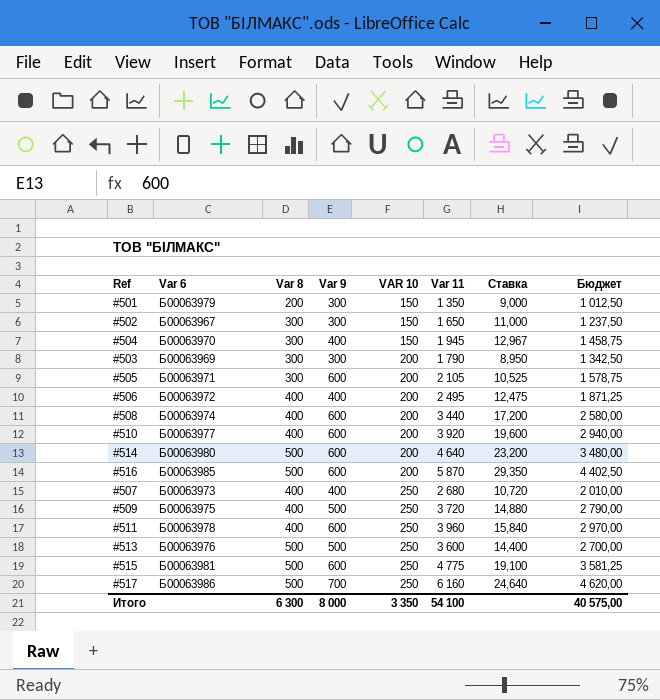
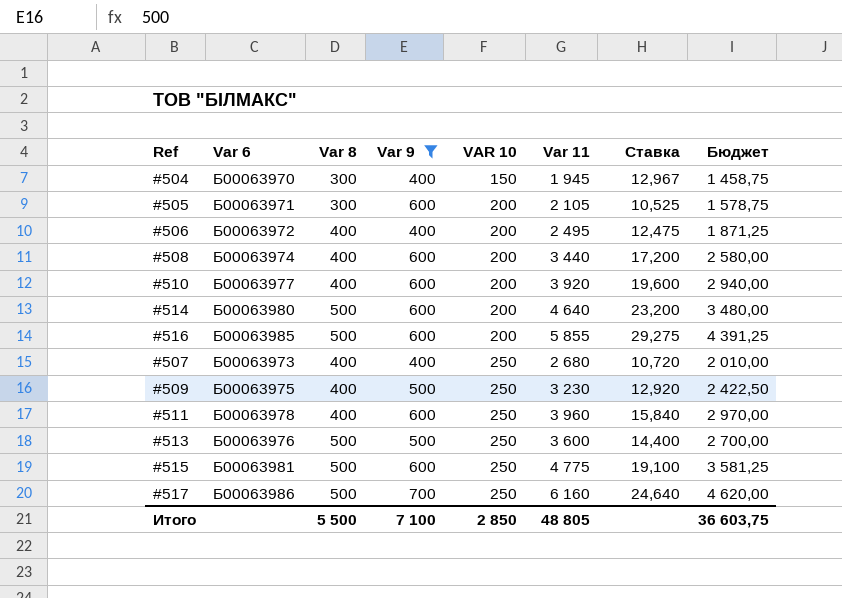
filter: none -> Var 9 != 300
#516 | Var 11: 5 870 -> 5 855
#516 | Ставка: 29,350 -> 29,275
#516 | Бюджет: 4 402,50 -> 4 391,25
#509 | Var 11: 3 720 -> 3 230
#509 | Ставка: 14,880 -> 12,920
#509 | Бюджет: 2 790,00 -> 2 422,50
Итого | Var 8: 6 300 -> 5 500
Итого | Var 9: 8 000 -> 7 100
Итого | VAR 10: 3 350 -> 2 850
Итого | Var 11: 54 100 -> 48 805
Итого | Бюджет: 40 575,00 -> 36 603,75

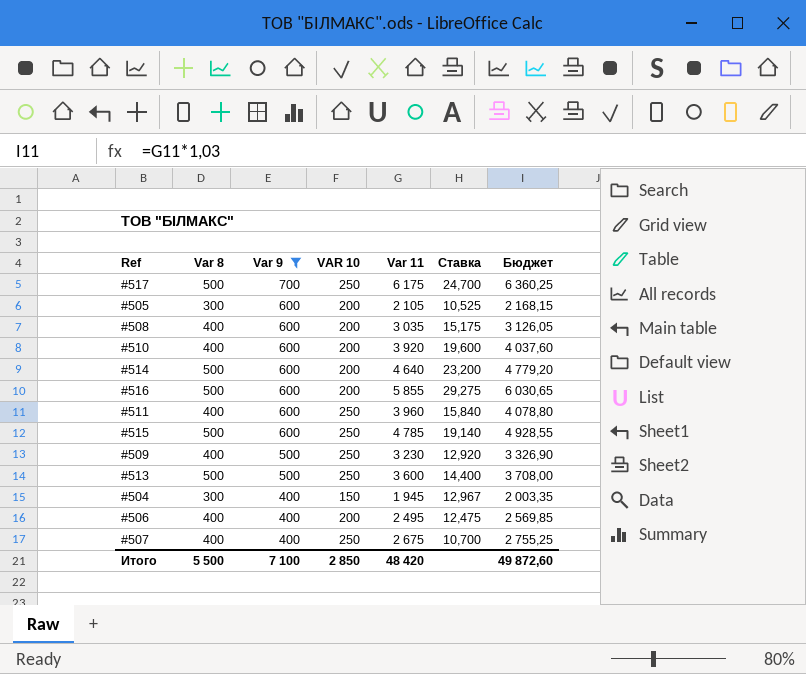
row order: VAR 10 ascending -> Var 9 descending
column Var 6 | position: 2 -> none
column Бюджет | formula: [Var 11] * 0,75 -> [Var 11] * 1,03
#517 | Var 11: 6 160 -> 6 175
#517 | Ставка: 24,640 -> 24,700
#508 | Var 11: 3 440 -> 3 035
#508 | Ставка: 17,200 -> 15,175
#515 | Var 11: 4 775 -> 4 785
#515 | Ставка: 19,100 -> 19,140
#507 | Var 11: 2 680 -> 2 675
#507 | Ставка: 10,720 -> 10,700
Итого | Var 11: 48 805 -> 48 420
Итого | Бюджет: 36 603,75 -> 49 872,60

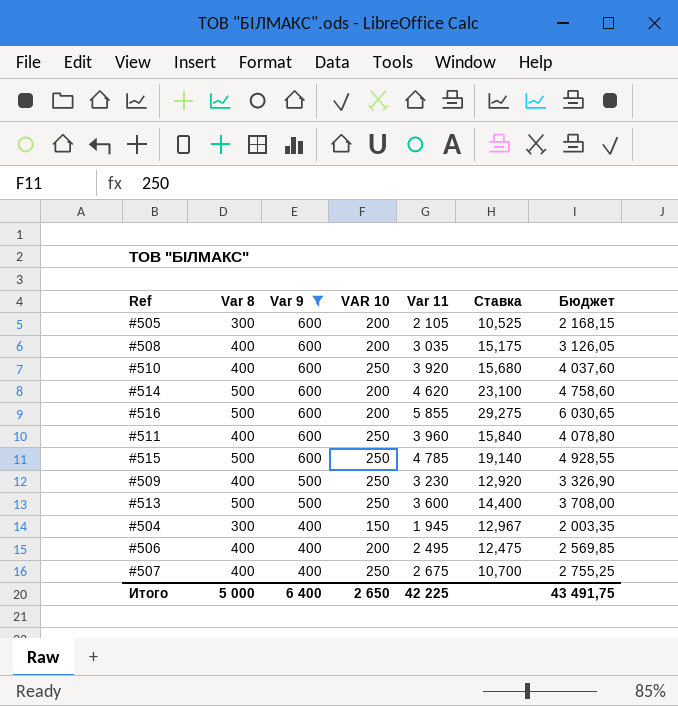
row #517: 500 | 700 | 250 | 6 175 | 24,700 | 6 360,25 -> none
#510 | VAR 10: 200 -> 250
#510 | Ставка: 19,600 -> 15,680
#514 | Var 11: 4 640 -> 4 620
#514 | Ставка: 23,200 -> 23,100
#514 | Бюджет: 4 779,20 -> 4 758,60
Итого | Var 8: 5 500 -> 5 000
Итого | Var 9: 7 100 -> 6 400
Итого | VAR 10: 2 850 -> 2 650
Итого | Var 11: 48 420 -> 42 225
Итого | Бюджет: 49 872,60 -> 43 491,75

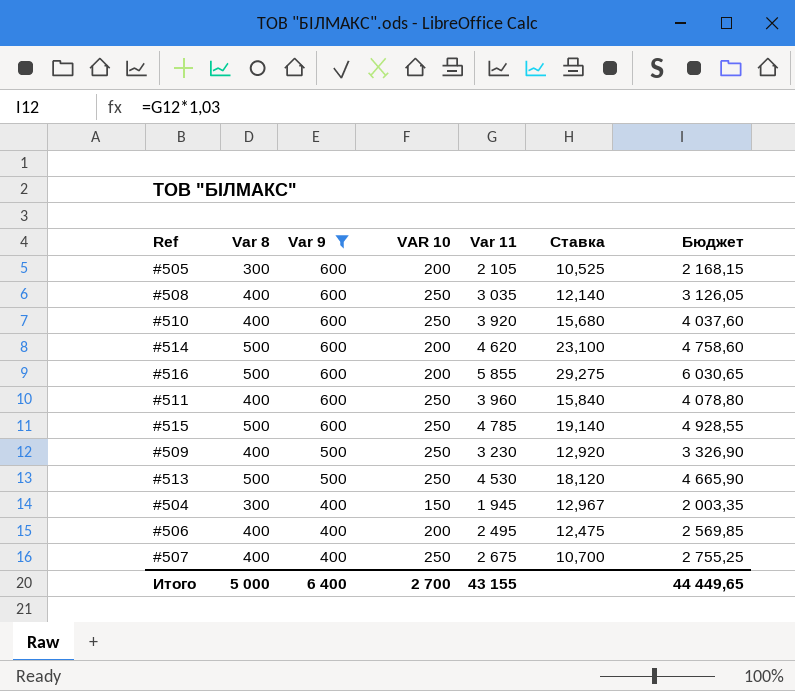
#508 | VAR 10: 200 -> 250
#508 | Ставка: 15,175 -> 12,140
#513 | Var 11: 3 600 -> 4 530
#513 | Ставка: 14,400 -> 18,120
#513 | Бюджет: 3 708,00 -> 4 665,90
Итого | VAR 10: 2 650 -> 2 700
Итого | Var 11: 42 225 -> 43 155
Итого | Бюджет: 43 491,75 -> 44 449,65

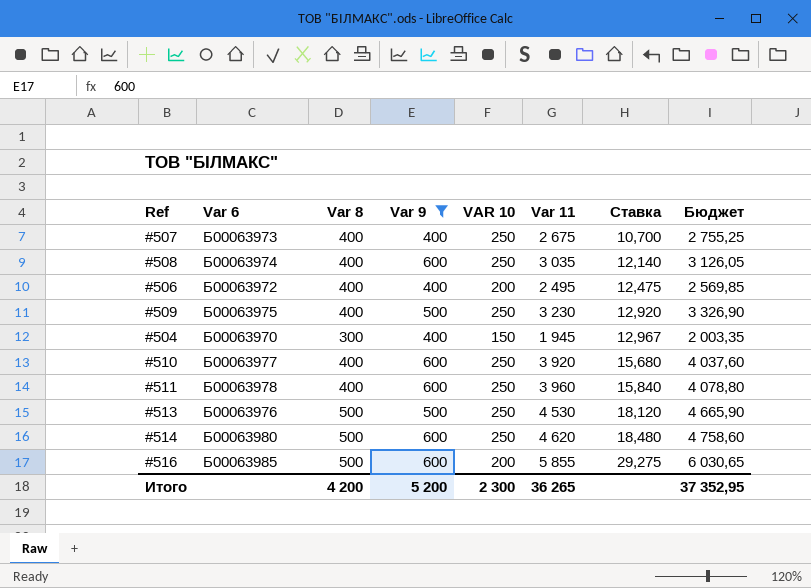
row order: Var 9 descending -> Ставка ascending
column Var 6 | position: none -> 2
row #505: 300 | 600 | 200 | 2 105 | 10,525 | 2 168,15 -> none
row #515: 500 | 600 | 250 | 4 785 | 19,140 | 4 928,55 -> none
#514 | VAR 10: 200 -> 250
#514 | Ставка: 23,100 -> 18,480
Итого | Var 8: 5 000 -> 4 200
Итого | Var 9: 6 400 -> 5 200
Итого | VAR 10: 2 700 -> 2 300
Итого | Var 11: 43 155 -> 36 265
Итого | Бюджет: 44 449,65 -> 37 352,95

